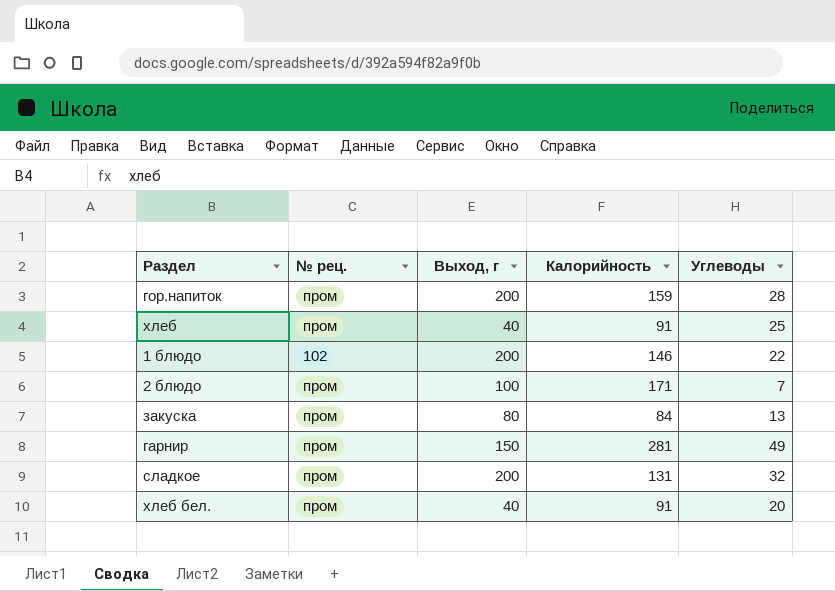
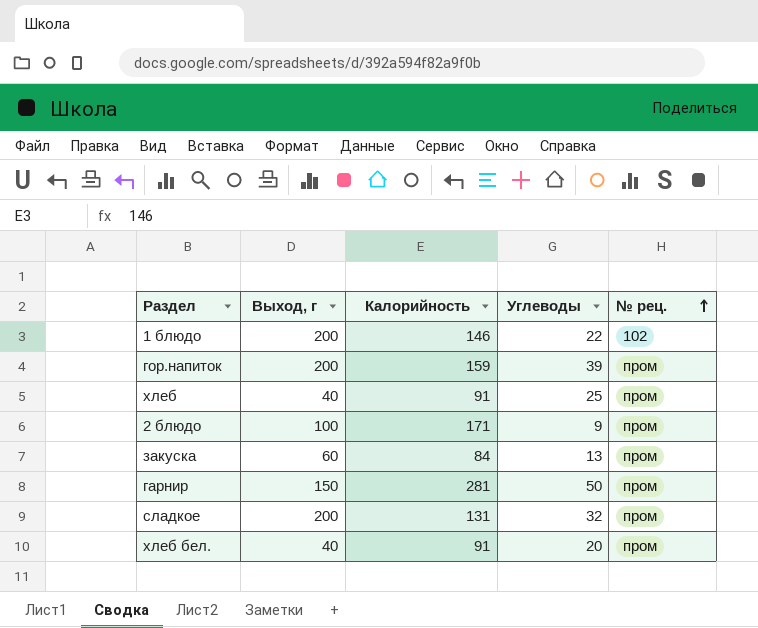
row order: none -> № рец. ascending
column № рец. | position: 2 -> 5
гор.напиток | Углеводы: 28 -> 39
2 блюдо | Углеводы: 7 -> 9
закуска | Выход, г: 80 -> 60
гарнир | Углеводы: 49 -> 50

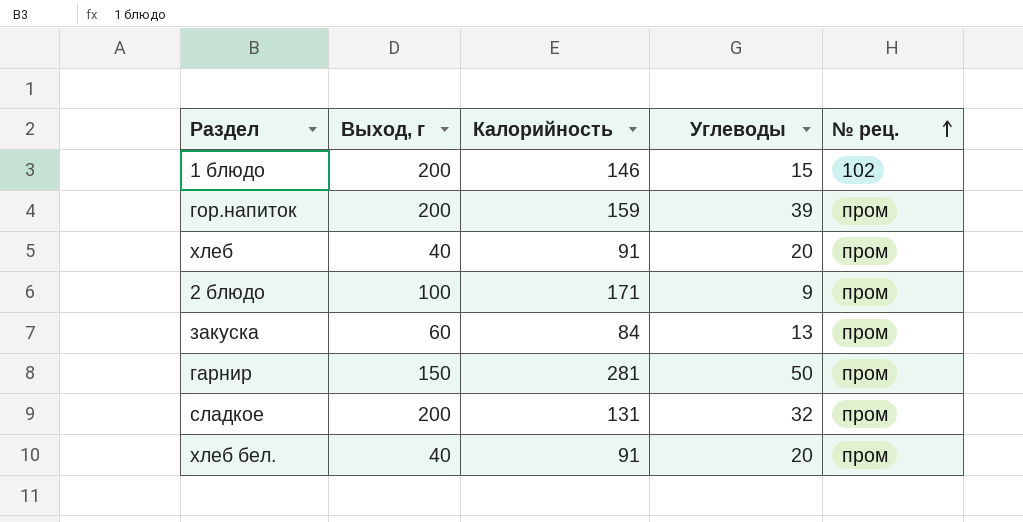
1 блюдо | Углеводы: 22 -> 15
хлеб | Углеводы: 25 -> 20

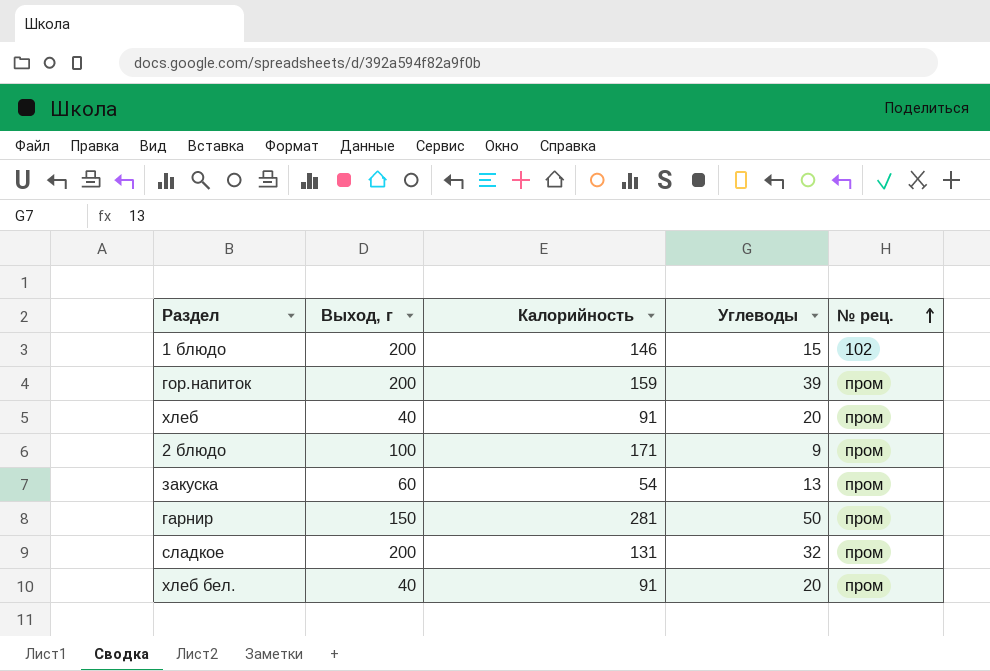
закуска | Калорийность: 84 -> 54

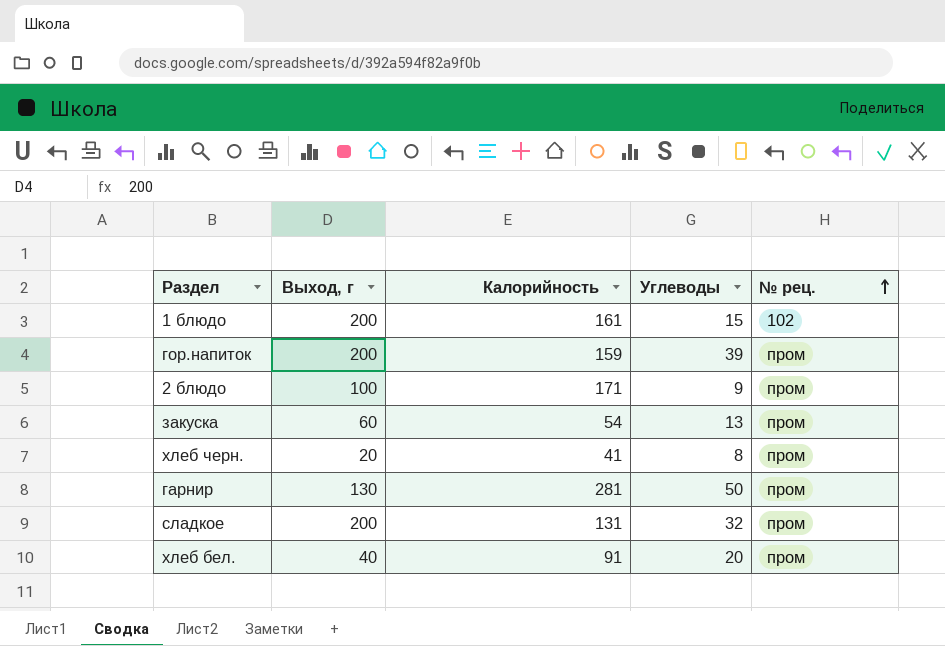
row хлеб: 40 | 91 | 20 | пром -> none
1 блюдо | Калорийность: 146 -> 161
row хлеб черн.: none -> 20 | 41 | 8 | пром
гарнир | Выход, г: 150 -> 130

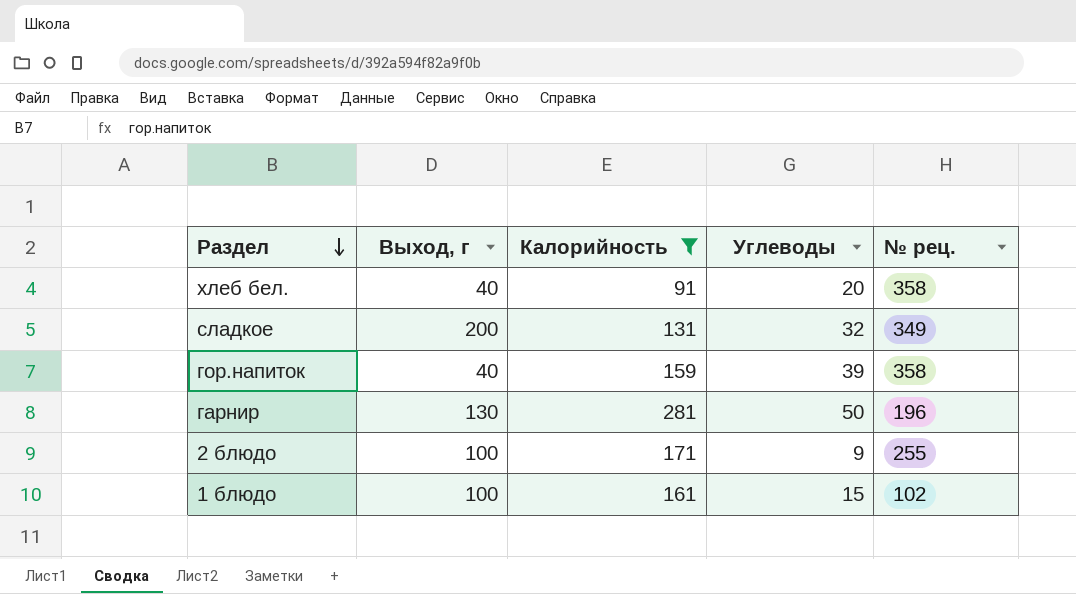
filter: none -> Калорийность >= 91
row order: № рец. ascending -> Раздел descending
хлеб бел. | № рец.: пром -> 358
сладкое | № рец.: пром -> 349
гор.напиток | Выход, г: 200 -> 40
гор.напиток | № рец.: пром -> 358
гарнир | № рец.: пром -> 196
2 блюдо | № рец.: пром -> 255
1 блюдо | Выход, г: 200 -> 100

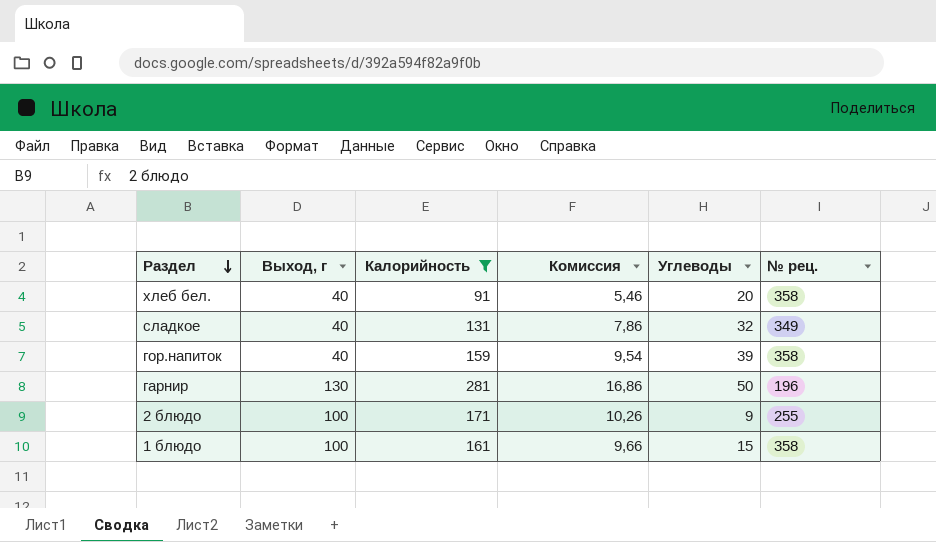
column Комиссия | formula: none -> [Калорийность] * 0,06
сладкое | Выход, г: 200 -> 40
1 блюдо | № рец.: 102 -> 358

